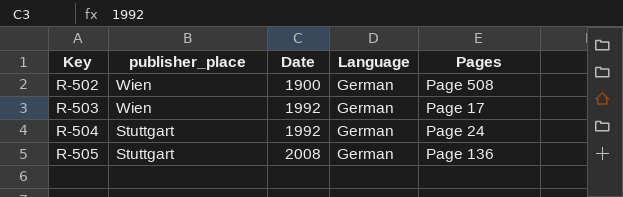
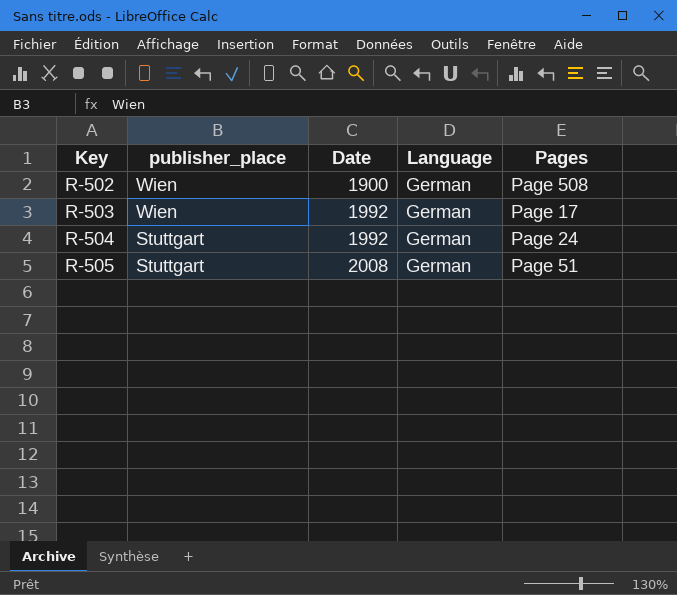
R-505 | Pages: Page 136 -> Page 51

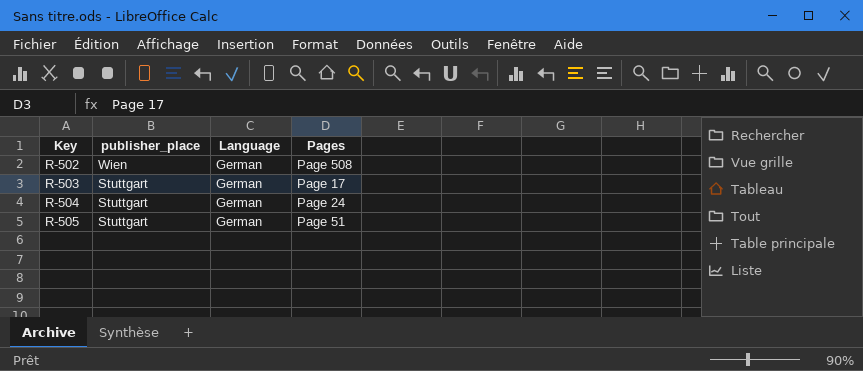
column Date | position: 3 -> none
R-503 | publisher_place: Wien -> Stuttgart

